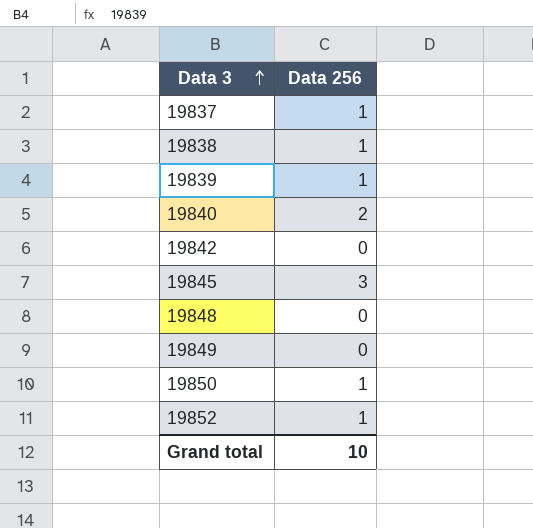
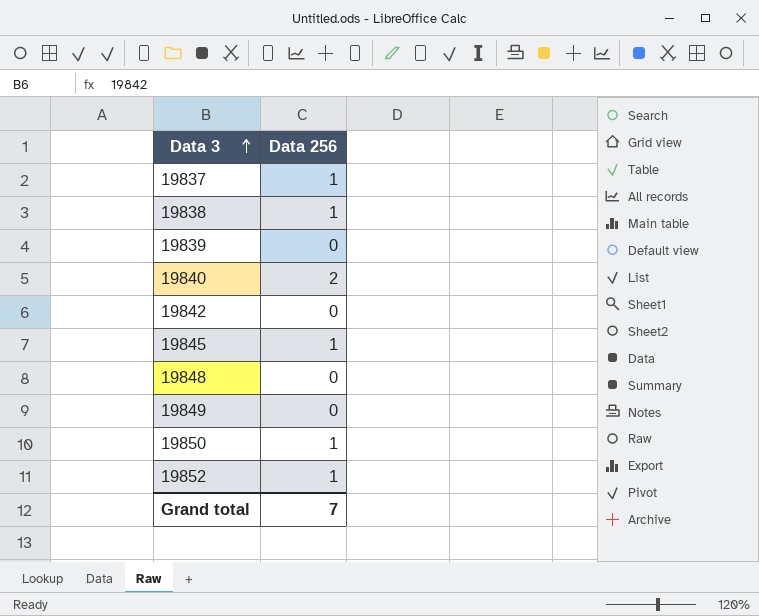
19839 | Data 256: 1 -> 0
19845 | Data 256: 3 -> 1
Grand total | Data 256: 10 -> 7

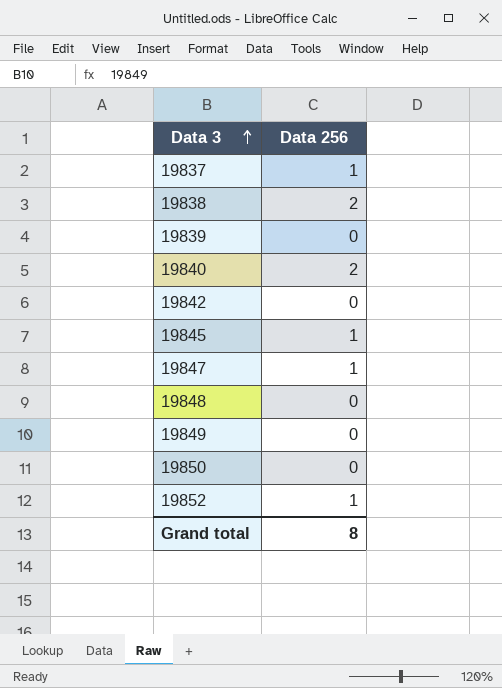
19838 | Data 256: 1 -> 2
row 19847: none -> 1
19850 | Data 256: 1 -> 0
Grand total | Data 256: 7 -> 8

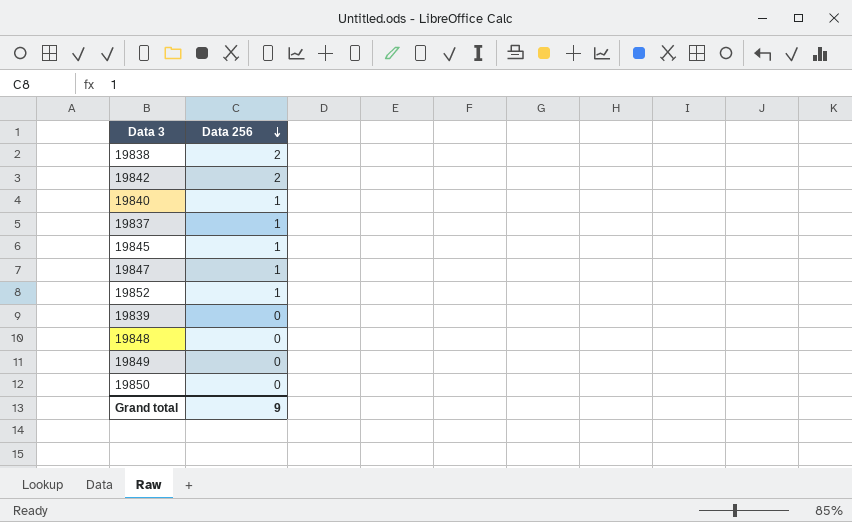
row order: Data 3 ascending -> Data 256 descending
19842 | Data 256: 0 -> 2
19840 | Data 256: 2 -> 1
Grand total | Data 256: 8 -> 9

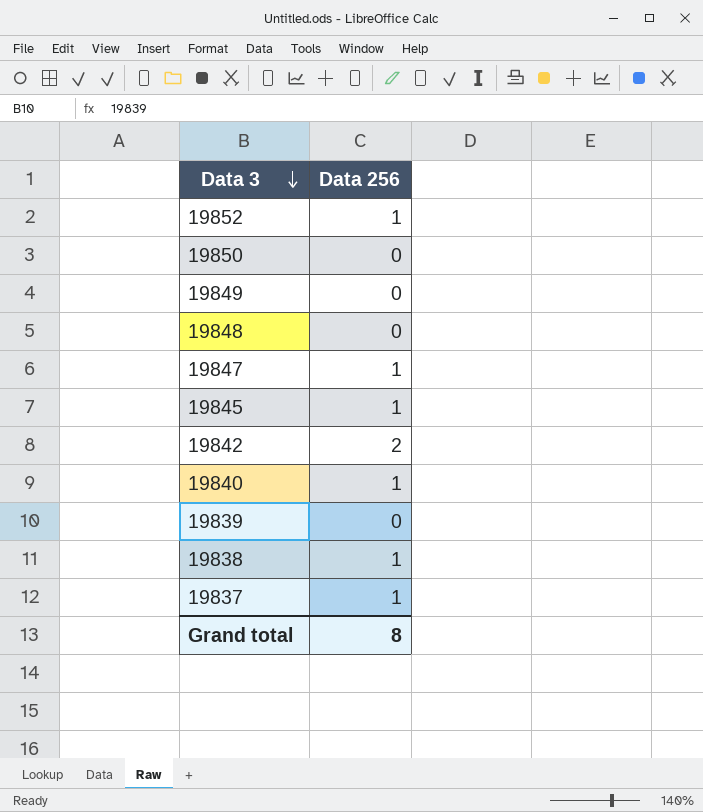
row order: Data 256 descending -> Data 3 descending
19838 | Data 256: 2 -> 1
Grand total | Data 256: 9 -> 8

